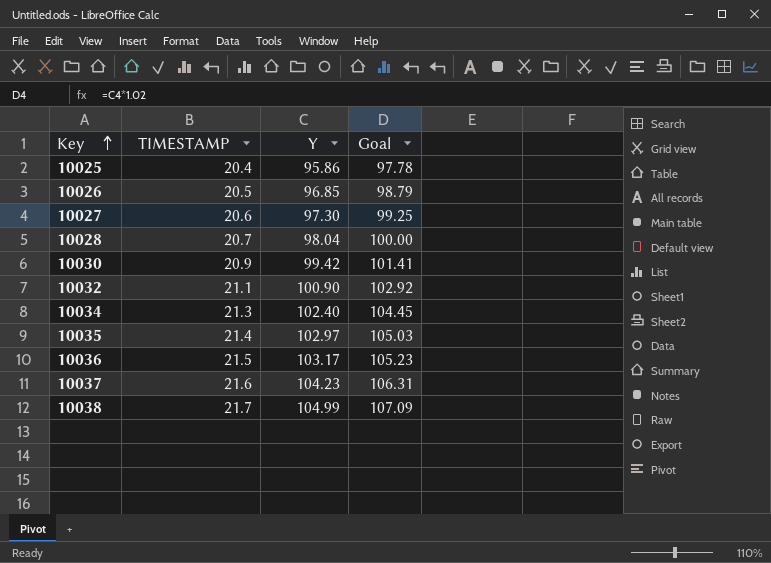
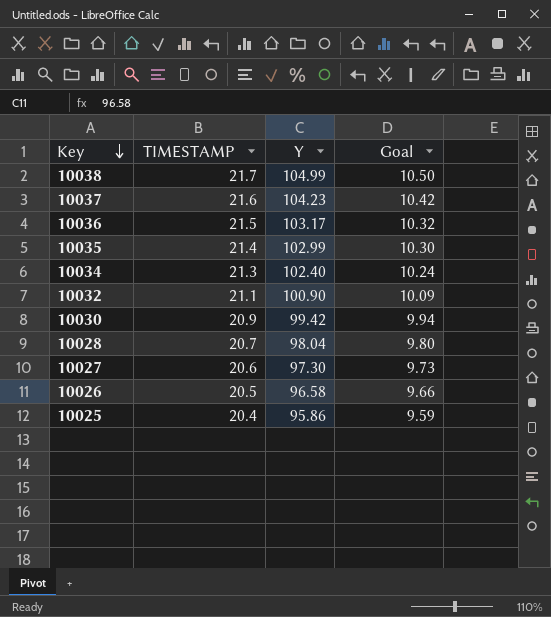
row order: Key ascending -> Key descending
column Goal | formula: [Y] * 1.02 -> [Y] * 0.1
10035 | Y: 102.97 -> 102.99
10026 | Y: 96.85 -> 96.58

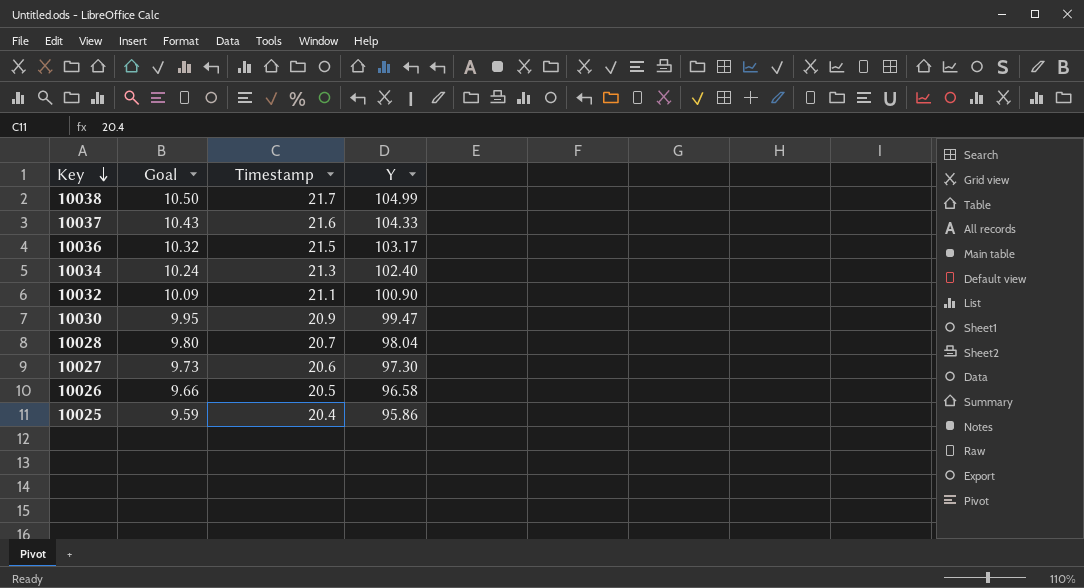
column Goal | position: 4 -> 2
column name: TIMESTAMP -> Timestamp
row 10035: 21.4 | 102.99 | 10.30 -> none
10037 | Goal: 10.42 -> 10.43
10037 | Y: 104.23 -> 104.33
10030 | Goal: 9.94 -> 9.95
10030 | Y: 99.42 -> 99.47

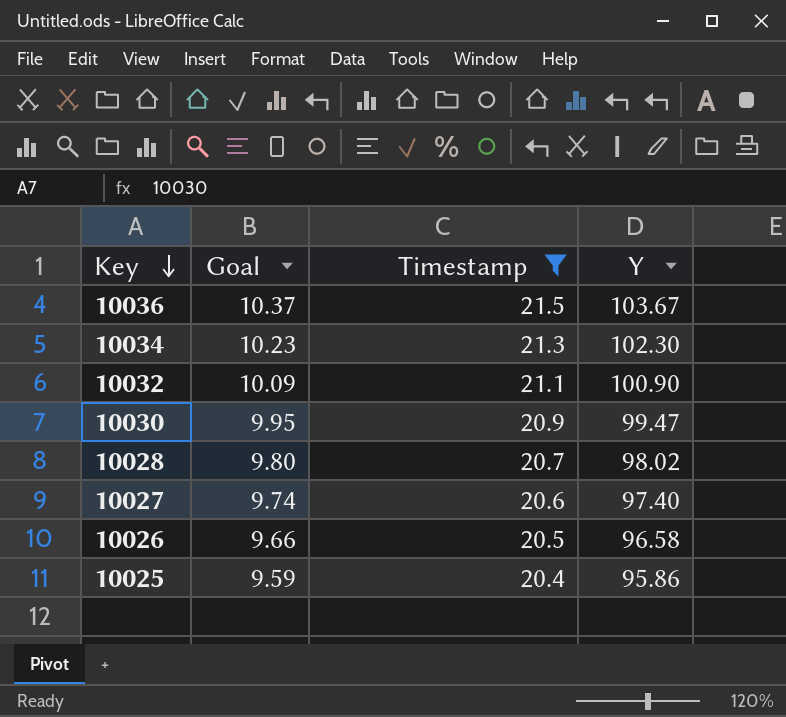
filter: none -> Timestamp <= 21.5
10036 | Goal: 10.32 -> 10.37
10036 | Y: 103.17 -> 103.67
10034 | Goal: 10.24 -> 10.23
10034 | Y: 102.40 -> 102.30
10028 | Y: 98.04 -> 98.02
10027 | Goal: 9.73 -> 9.74
10027 | Y: 97.30 -> 97.40

